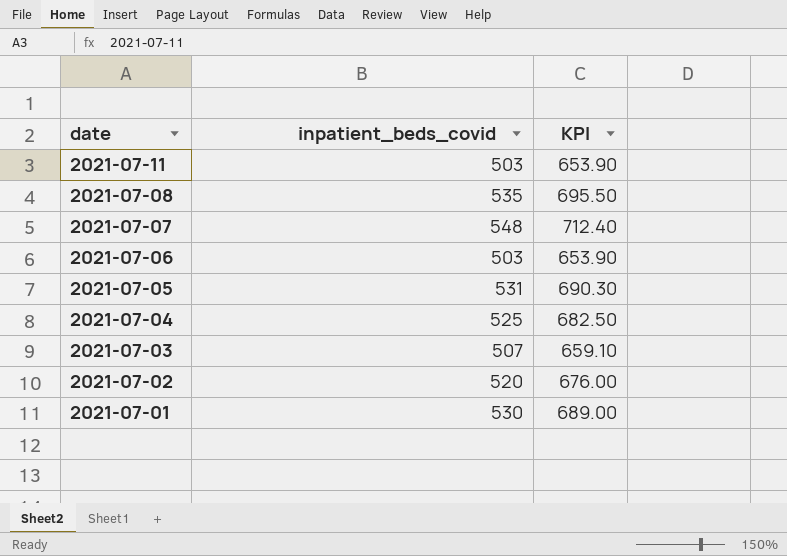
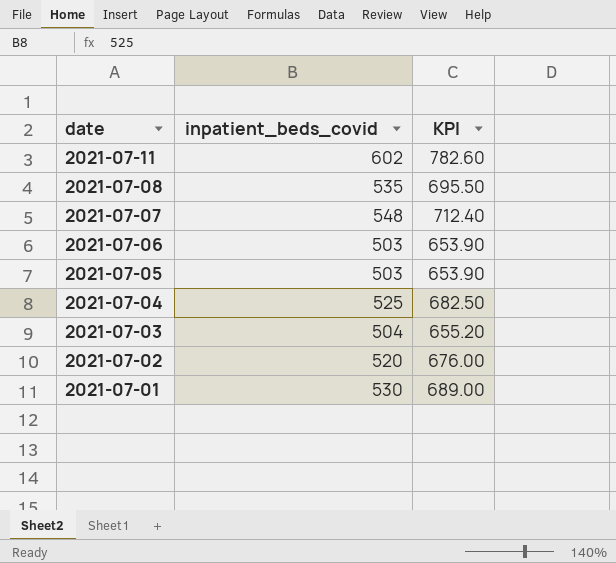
2021-07-11 | inpatient_beds_covid: 503 -> 602
2021-07-11 | KPI: 653.90 -> 782.60
2021-07-05 | inpatient_beds_covid: 531 -> 503
2021-07-05 | KPI: 690.30 -> 653.90
2021-07-03 | inpatient_beds_covid: 507 -> 504
2021-07-03 | KPI: 659.10 -> 655.20

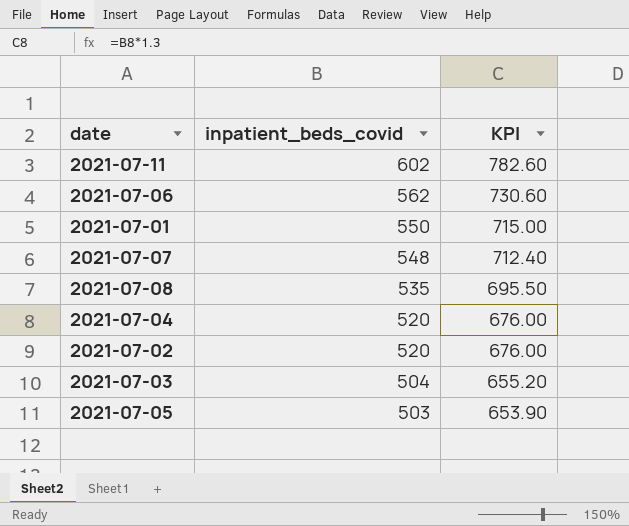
row order: date descending -> inpatient_beds_covid descending
2021-07-06 | inpatient_beds_covid: 503 -> 562
2021-07-06 | KPI: 653.90 -> 730.60
2021-07-01 | inpatient_beds_covid: 530 -> 550
2021-07-01 | KPI: 689.00 -> 715.00
2021-07-04 | inpatient_beds_covid: 525 -> 520
2021-07-04 | KPI: 682.50 -> 676.00

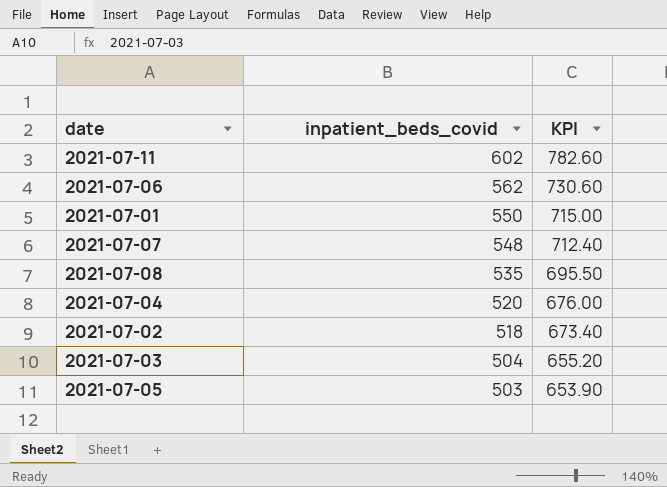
2021-07-02 | inpatient_beds_covid: 520 -> 518
2021-07-02 | KPI: 676.00 -> 673.40

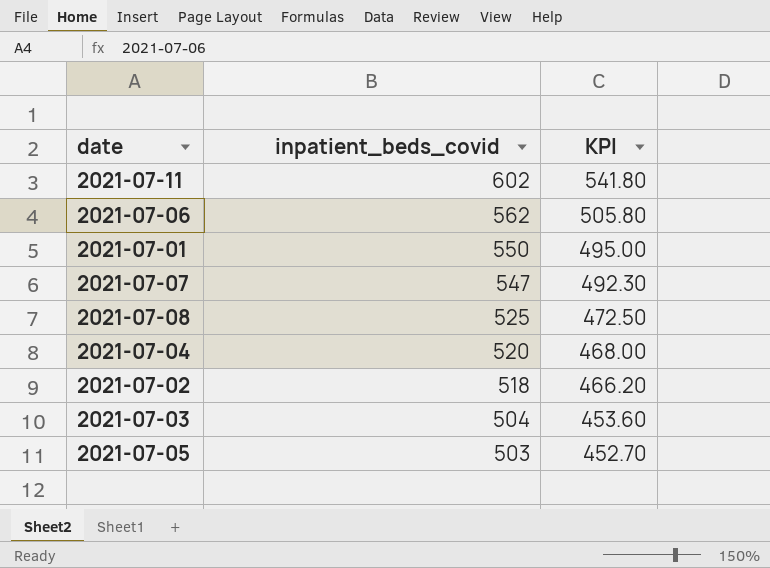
column KPI | formula: [inpatient_beds_covid] * 1.3 -> [inpatient_beds_covid] * 0.9
2021-07-07 | inpatient_beds_covid: 548 -> 547
2021-07-08 | inpatient_beds_covid: 535 -> 525

